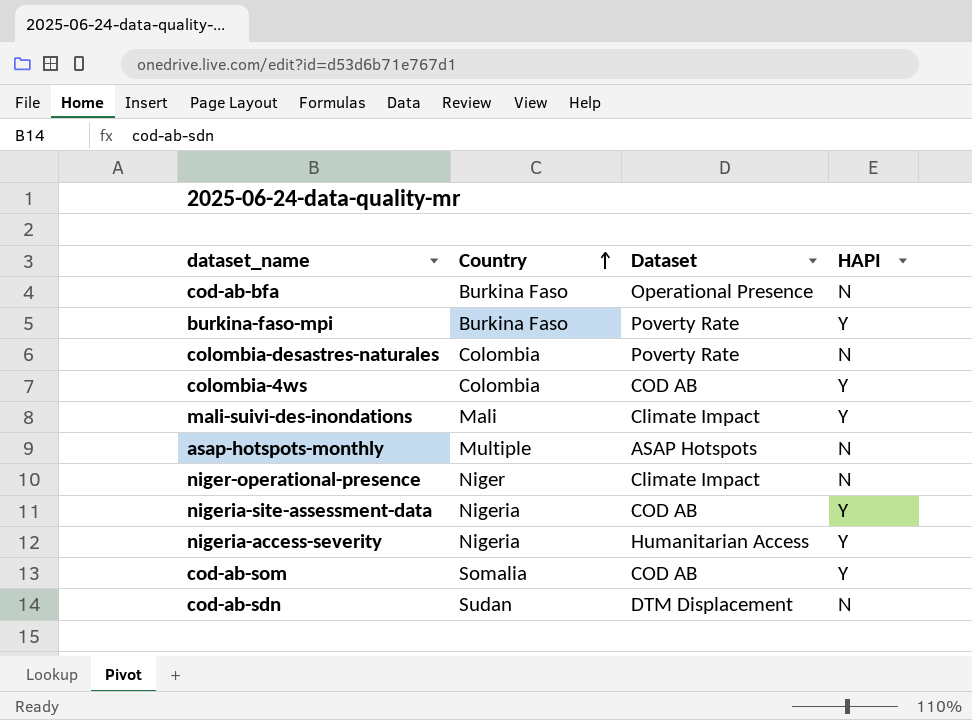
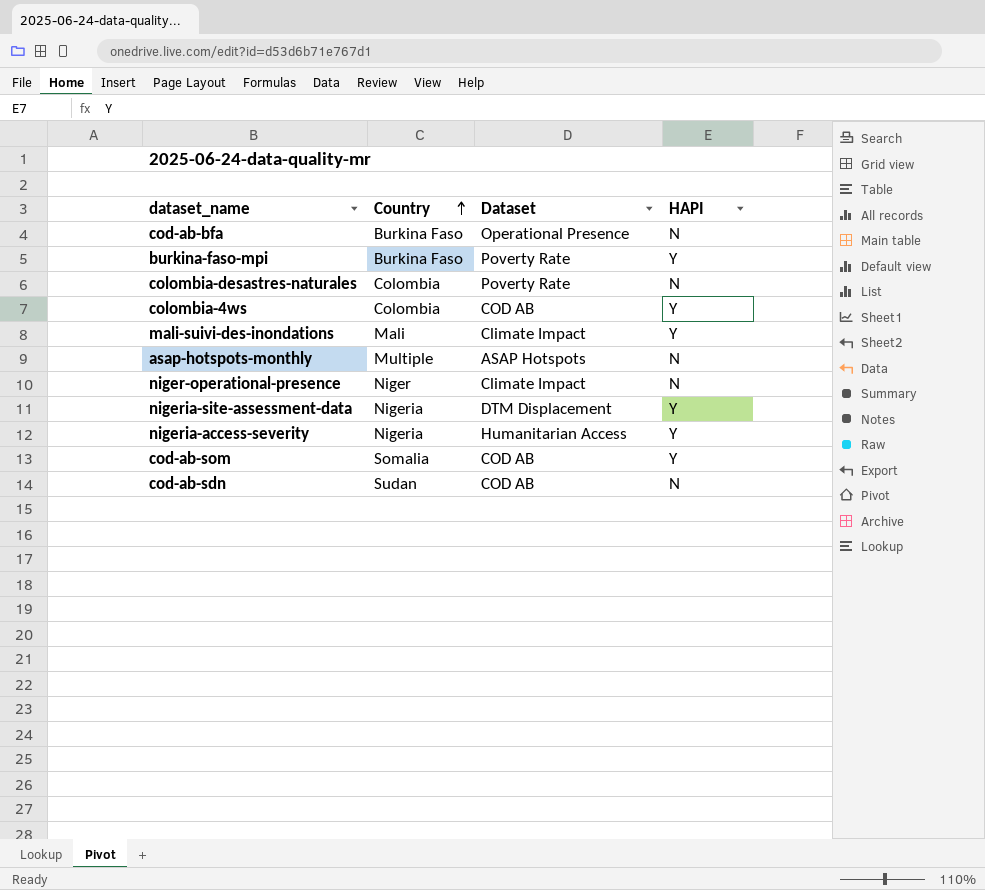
nigeria-site-assessment-data | Dataset: COD AB -> DTM Displacement
cod-ab-sdn | Dataset: DTM Displacement -> COD AB

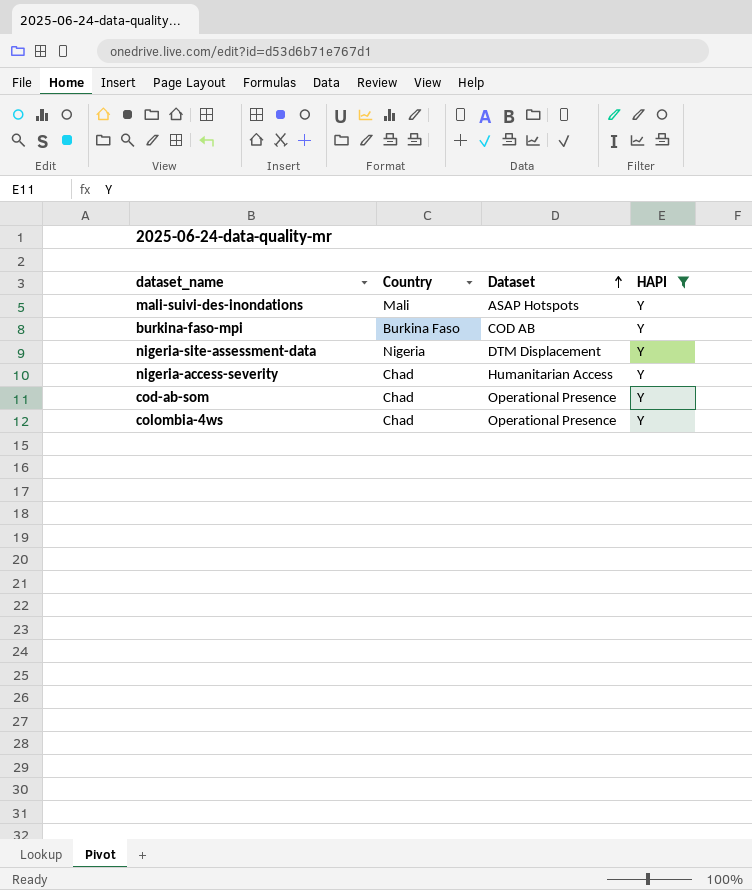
filter: none -> HAPI = Y
row order: Country ascending -> Dataset ascending
mali-suivi-des-inondations | Dataset: Climate Impact -> ASAP Hotspots
burkina-faso-mpi | Dataset: Poverty Rate -> COD AB
nigeria-access-severity | Country: Nigeria -> Chad
cod-ab-som | Country: Somalia -> Chad
cod-ab-som | Dataset: COD AB -> Operational Presence
colombia-4ws | Country: Colombia -> Chad
colombia-4ws | Dataset: COD AB -> Operational Presence

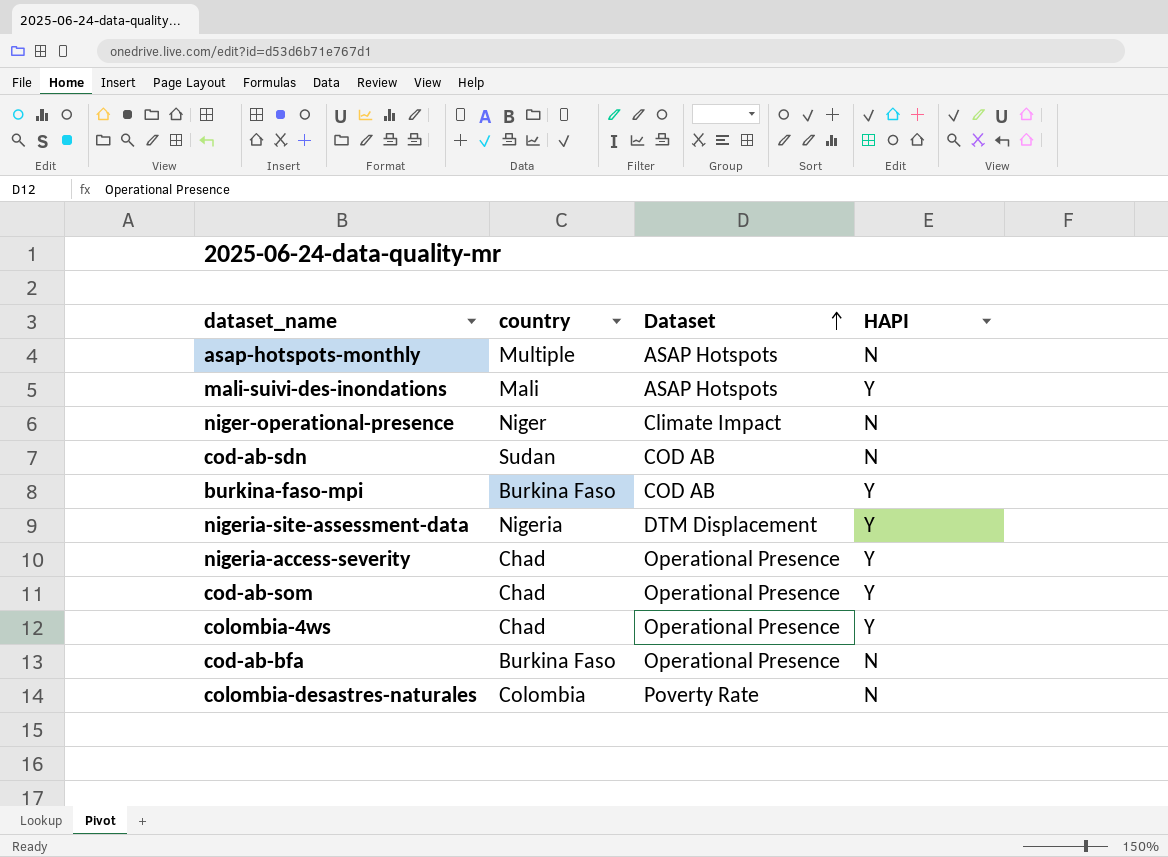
filter: HAPI = Y -> none
column name: Country -> country
nigeria-access-severity | Dataset: Humanitarian Access -> Operational Presence

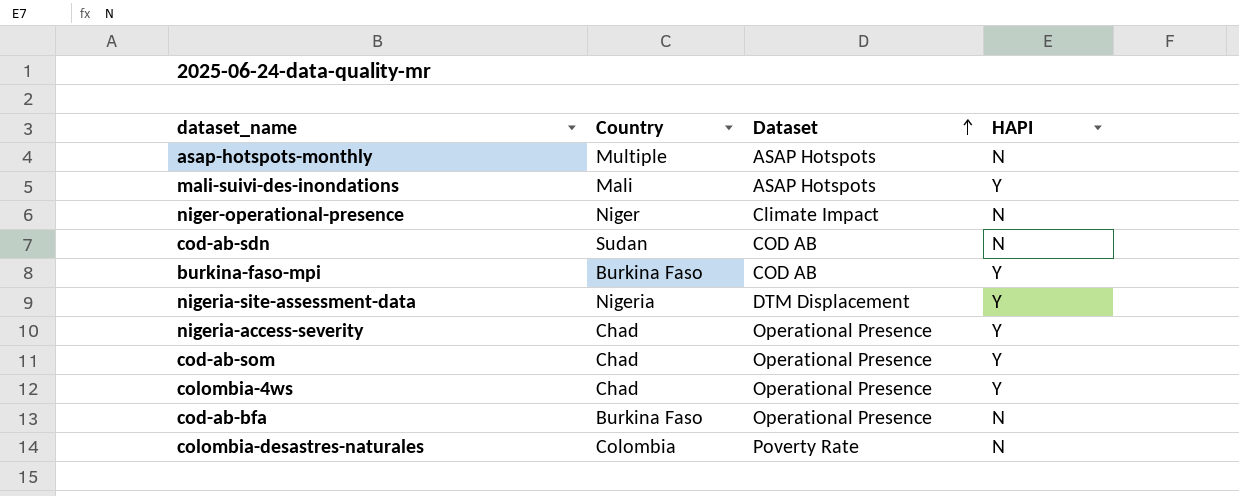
column name: country -> Country

